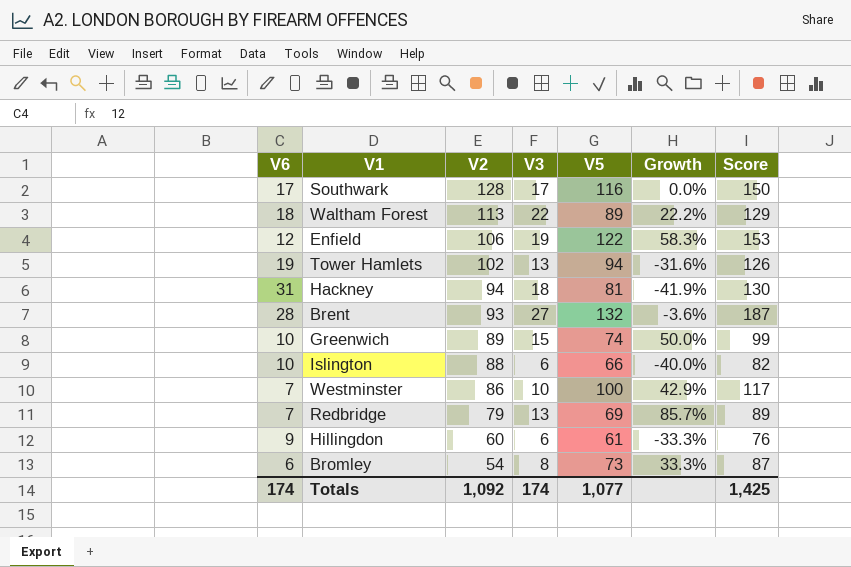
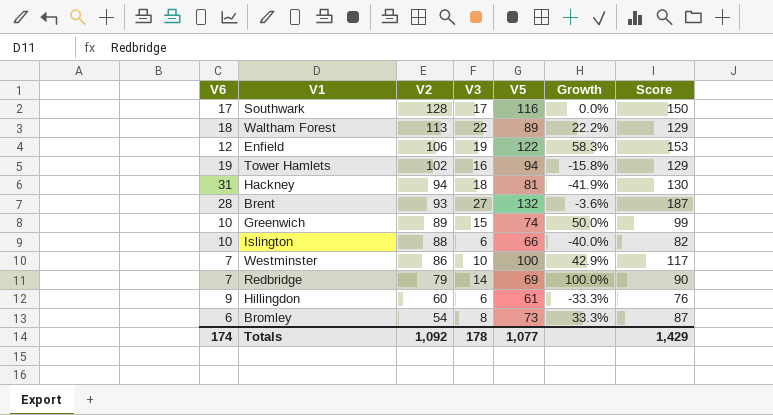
Tower Hamlets | V3: 13 -> 16
Tower Hamlets | Growth: -31.6% -> -15.8%
Tower Hamlets | Score: 126 -> 129
Redbridge | V3: 13 -> 14
Redbridge | Growth: 85.7% -> 100.0%
Redbridge | Score: 89 -> 90
Totals | V3: 174 -> 178
Totals | Score: 1,425 -> 1,429

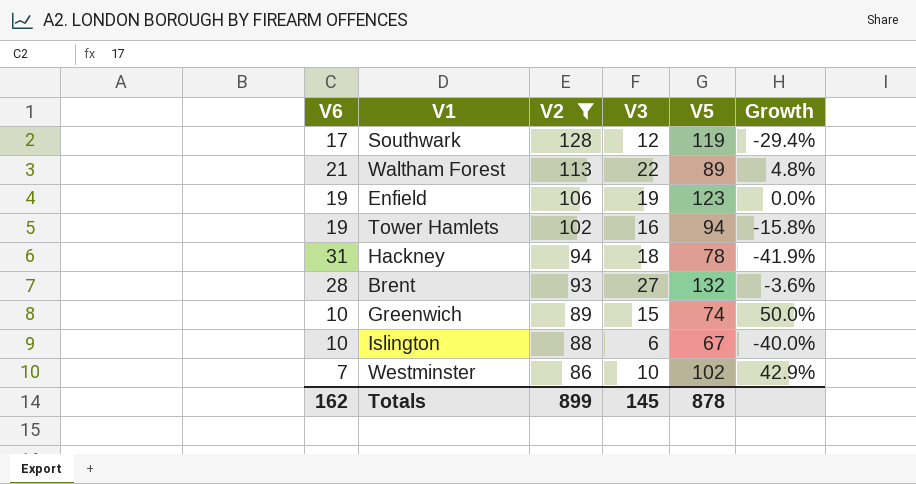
filter: none -> V2 >= 86
column Score | formula: [V6] + [V3] + [V5] -> none
Southwark | V3: 17 -> 12
Southwark | V5: 116 -> 119
Southwark | Growth: 0.0% -> -29.4%
Waltham Forest | V6: 18 -> 21
Waltham Forest | Growth: 22.2% -> 4.8%
Enfield | V6: 12 -> 19
Enfield | V5: 122 -> 123
Enfield | Growth: 58.3% -> 0.0%
Hackney | V5: 81 -> 78
Islington | V5: 66 -> 67
Westminster | V5: 100 -> 102
Totals | V6: 174 -> 162
Totals | V2: 1,092 -> 899
Totals | V3: 178 -> 145
Totals | V5: 1,077 -> 878

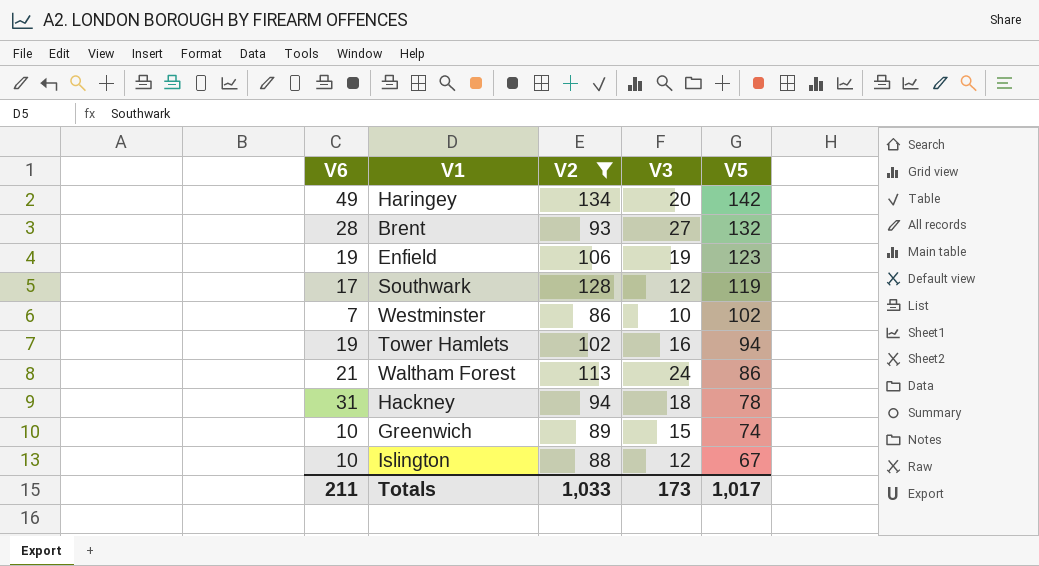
row order: V2 descending -> V5 descending
column Growth | formula: ([V3] - [V6]) / [V6] -> none
row Haringey: none -> 49 | 134 | 20 | 142
Waltham Forest | V3: 22 -> 24
Waltham Forest | V5: 89 -> 86
Islington | V3: 6 -> 12
Totals | V6: 162 -> 211
Totals | V2: 899 -> 1,033
Totals | V3: 145 -> 173
Totals | V5: 878 -> 1,017

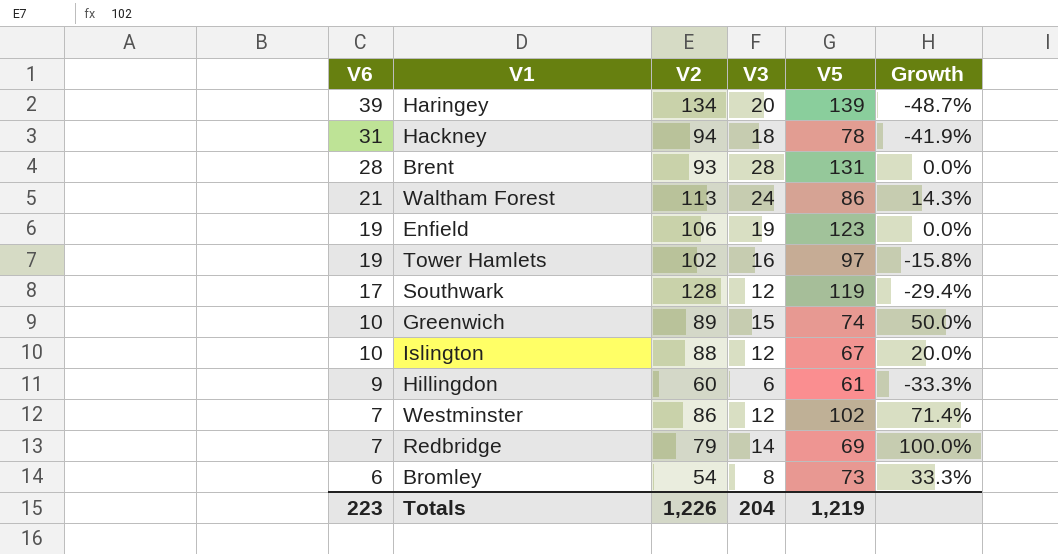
filter: V2 >= 86 -> none
row order: V5 descending -> V6 descending
column Growth | formula: none -> ([V3] - [V6]) / [V6]
Haringey | V6: 49 -> 39
Haringey | V5: 142 -> 139
Brent | V3: 27 -> 28
Brent | V5: 132 -> 131
Tower Hamlets | V5: 94 -> 97
Westminster | V3: 10 -> 12
Totals | V6: 211 -> 223
Totals | V2: 1,033 -> 1,226
Totals | V3: 173 -> 204
Totals | V5: 1,017 -> 1,219

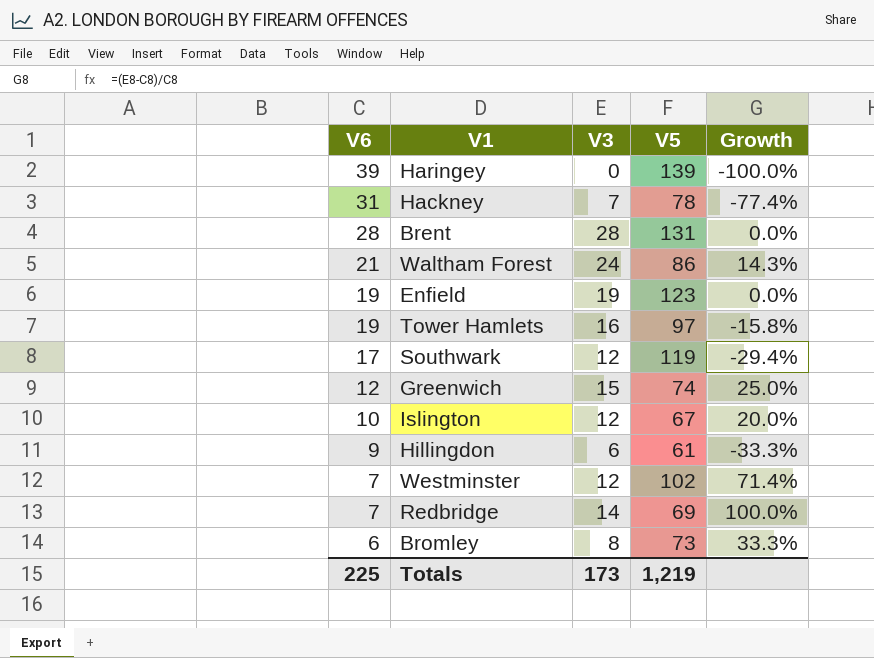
column V2 | position: 3 -> none
Haringey | V3: 20 -> 0
Haringey | Growth: -48.7% -> -100.0%
Hackney | V3: 18 -> 7
Hackney | Growth: -41.9% -> -77.4%
Greenwich | V6: 10 -> 12
Greenwich | Growth: 50.0% -> 25.0%
Totals | V6: 223 -> 225
Totals | V3: 204 -> 173

